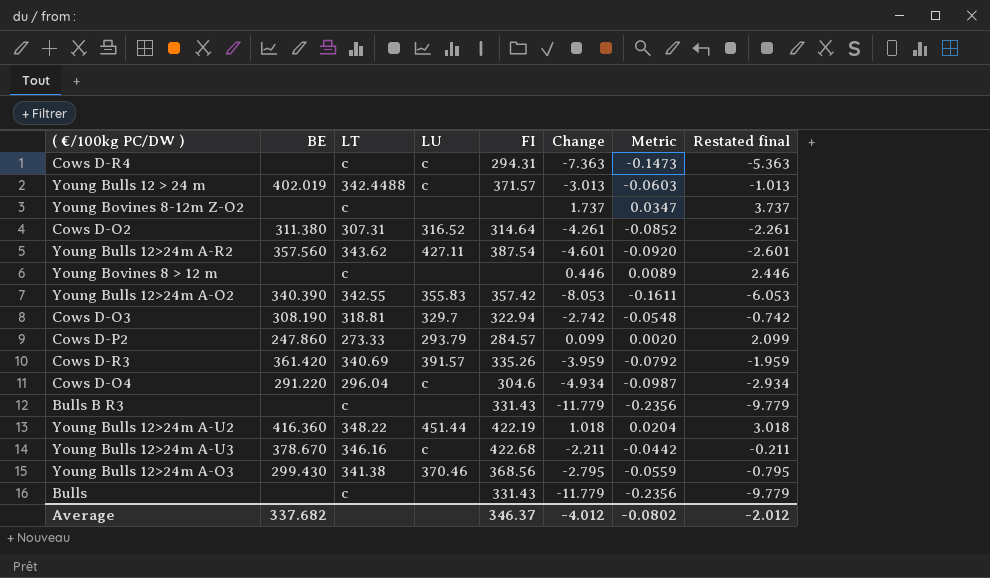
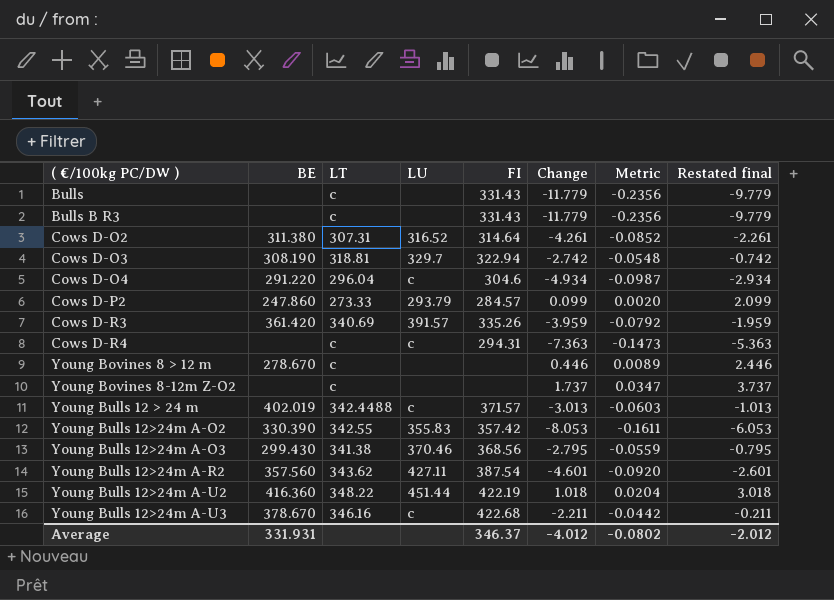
row order: none -> ( €/100kg PC/DW ) ascending
Young Bovines 8 > 12 m | BE: none -> 278.670
Young Bulls 12>24m A-O2 | BE: 340.390 -> 330.390
Average | BE: 337.682 -> 331.931

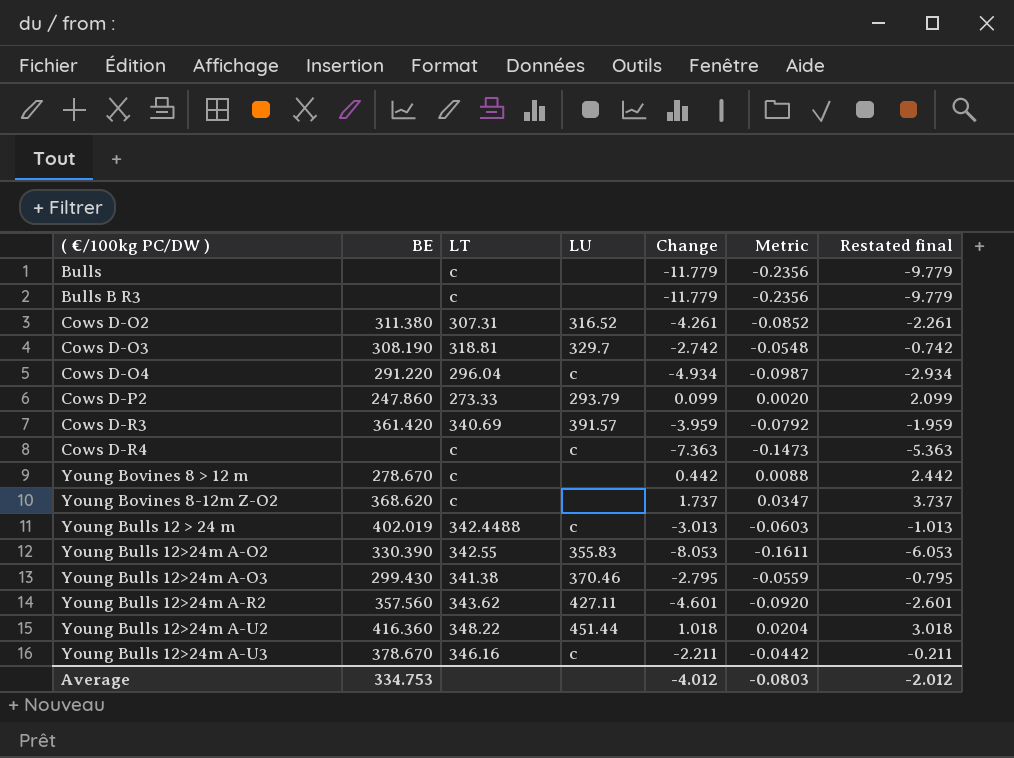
column FI | position: 5 -> none
Young Bovines 8 > 12 m | Change: 0.446 -> 0.442
Young Bovines 8 > 12 m | Metric: 0.0089 -> 0.0088
Young Bovines 8 > 12 m | Restated final: 2.446 -> 2.442
Young Bovines 8-12m Z-O2 | BE: none -> 368.620
Average | BE: 331.931 -> 334.753
Average | Metric: -0.0802 -> -0.0803

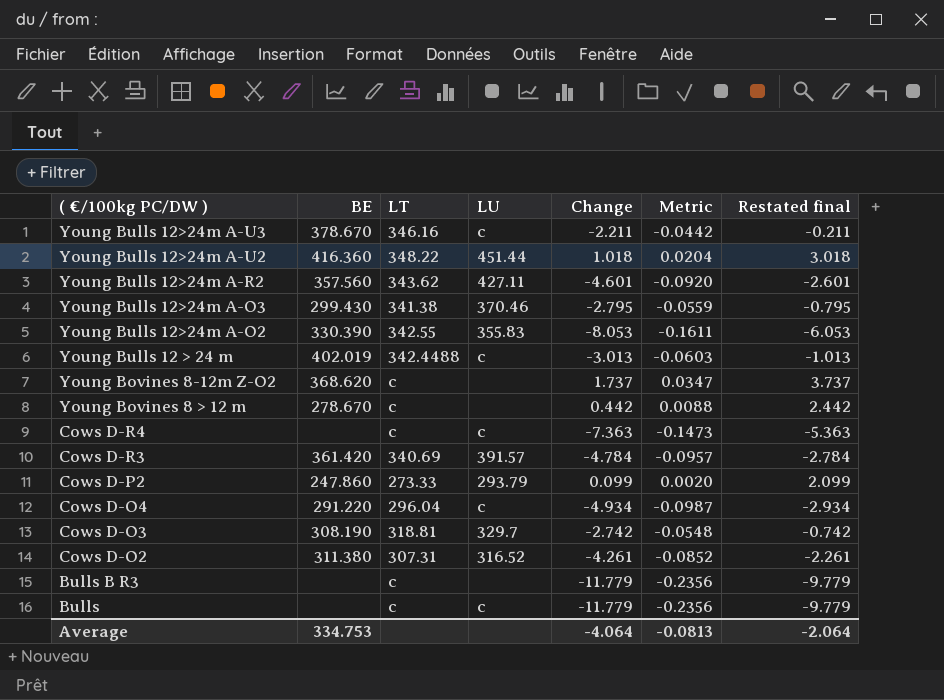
row order: ( €/100kg PC/DW ) ascending -> ( €/100kg PC/DW ) descending
Cows D-R3 | Change: -3.959 -> -4.784
Cows D-R3 | Metric: -0.0792 -> -0.0957
Cows D-R3 | Restated final: -1.959 -> -2.784
Bulls | LU: none -> c
Average | Change: -4.012 -> -4.064
Average | Metric: -0.0803 -> -0.0813
Average | Restated final: -2.012 -> -2.064

